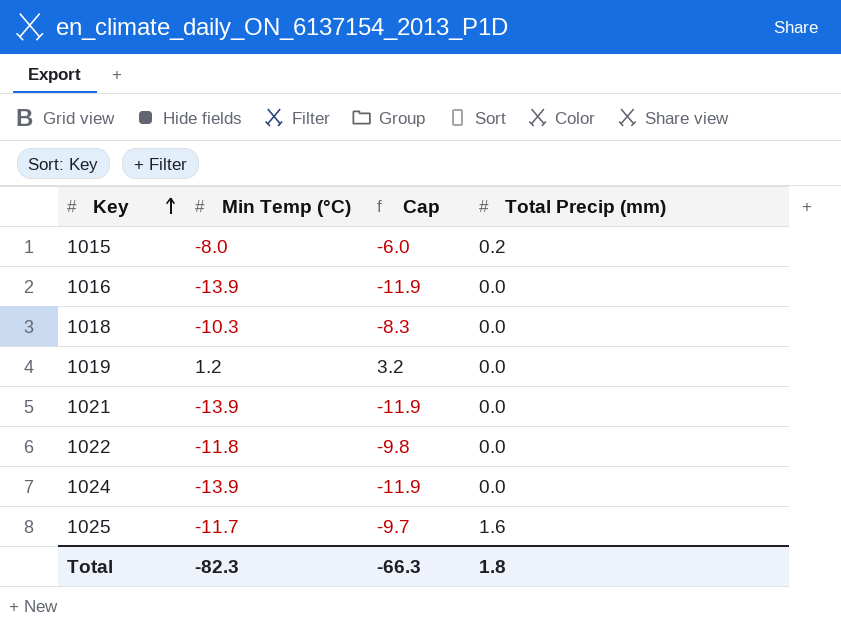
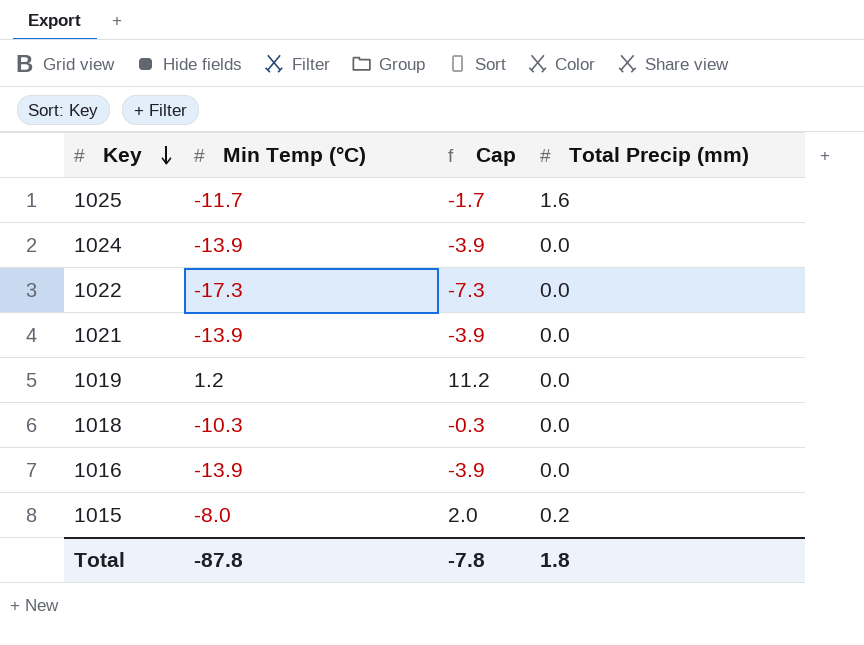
row order: Key ascending -> Key descending
column Cap | formula: [Min Temp (°C)] + 2 -> [Min Temp (°C)] + 10
1022 | Min Temp (°C): -11.8 -> -17.3
Total | Min Temp (°C): -82.3 -> -87.8
Total | Cap: -66.3 -> -7.8

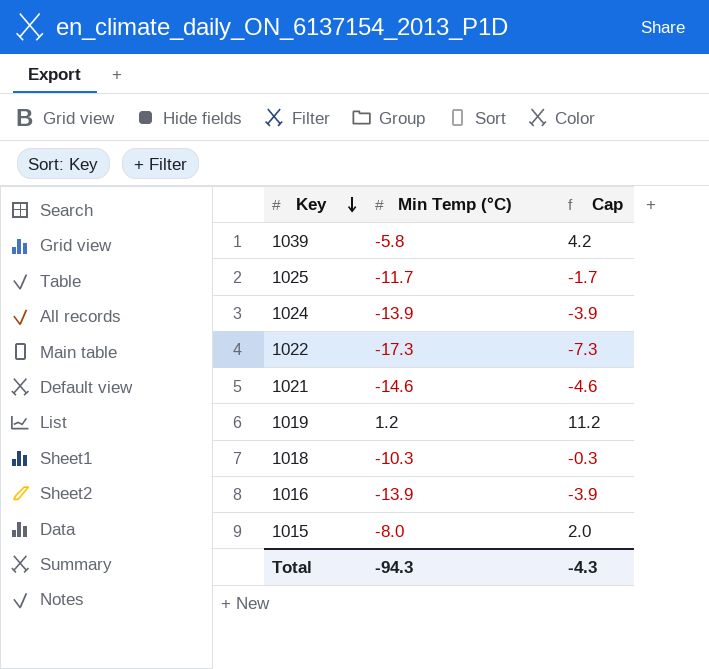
column Total Precip (mm) | position: 4 -> none
row 1039: none -> -5.8 | 4.2
1021 | Min Temp (°C): -13.9 -> -14.6
1021 | Cap: -3.9 -> -4.6
Total | Min Temp (°C): -87.8 -> -94.3
Total | Cap: -7.8 -> -4.3

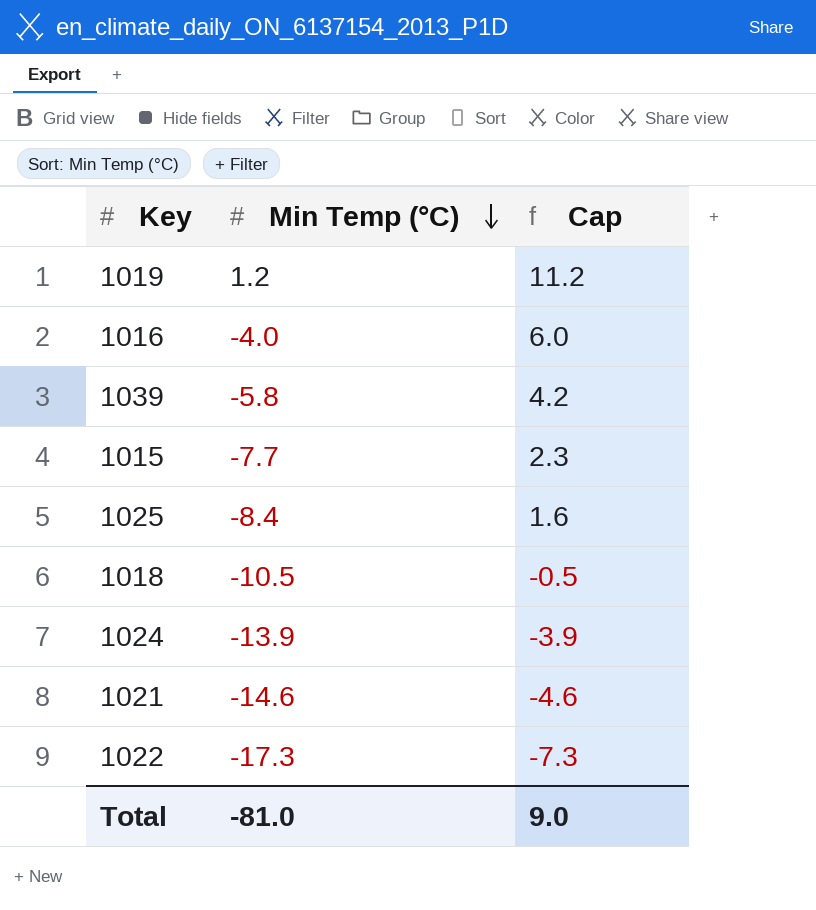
row order: Key descending -> Min Temp (°C) descending
1016 | Min Temp (°C): -13.9 -> -4.0
1016 | Cap: -3.9 -> 6.0
1015 | Min Temp (°C): -8.0 -> -7.7
1015 | Cap: 2.0 -> 2.3
1025 | Min Temp (°C): -11.7 -> -8.4
1025 | Cap: -1.7 -> 1.6
1018 | Min Temp (°C): -10.3 -> -10.5
1018 | Cap: -0.3 -> -0.5
Total | Min Temp (°C): -94.3 -> -81.0
Total | Cap: -4.3 -> 9.0

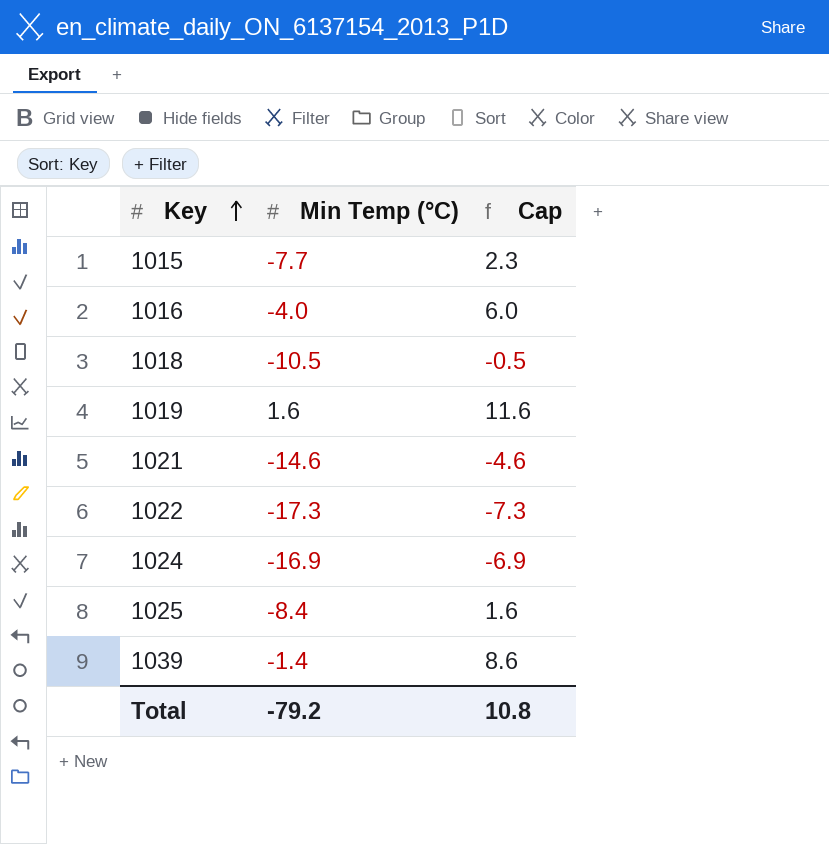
row order: Min Temp (°C) descending -> Key ascending
1019 | Min Temp (°C): 1.2 -> 1.6
1019 | Cap: 11.2 -> 11.6
1024 | Min Temp (°C): -13.9 -> -16.9
1024 | Cap: -3.9 -> -6.9
1039 | Min Temp (°C): -5.8 -> -1.4
1039 | Cap: 4.2 -> 8.6
Total | Min Temp (°C): -81.0 -> -79.2
Total | Cap: 9.0 -> 10.8

